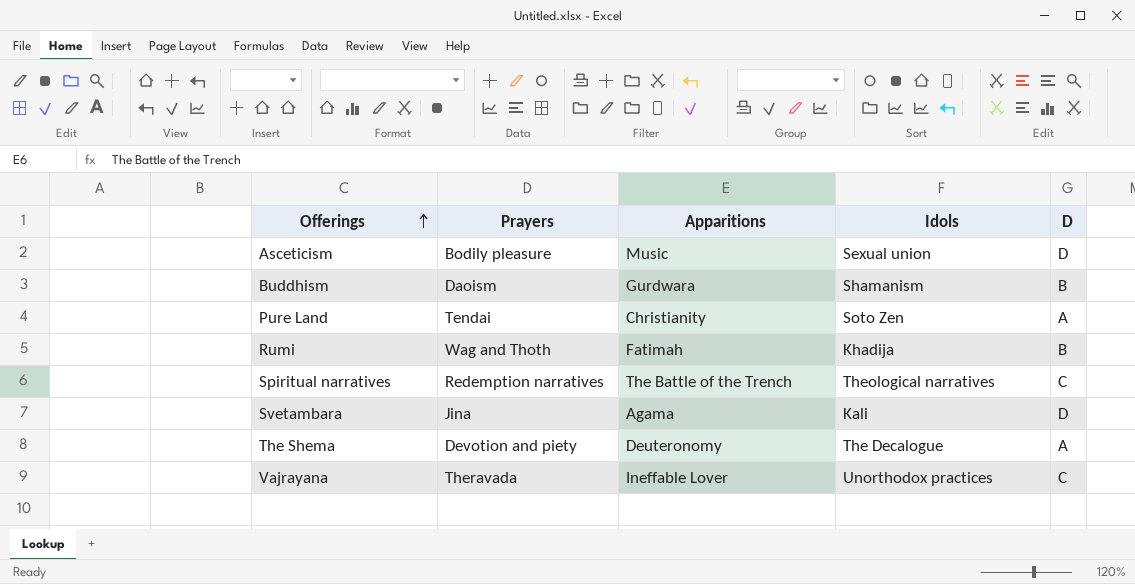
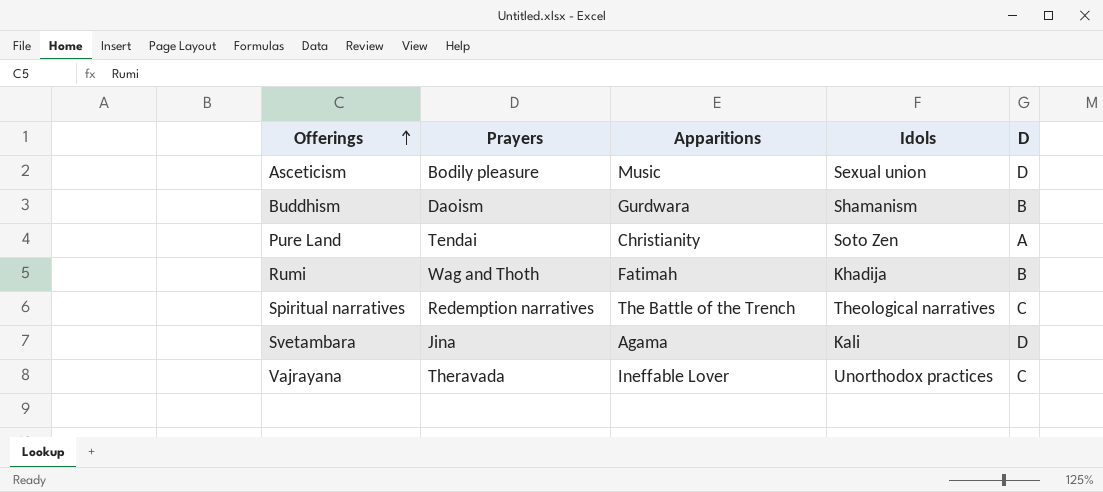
row The Shema: Devotion and piety | Deuteronomy | The Decalogue | A -> none

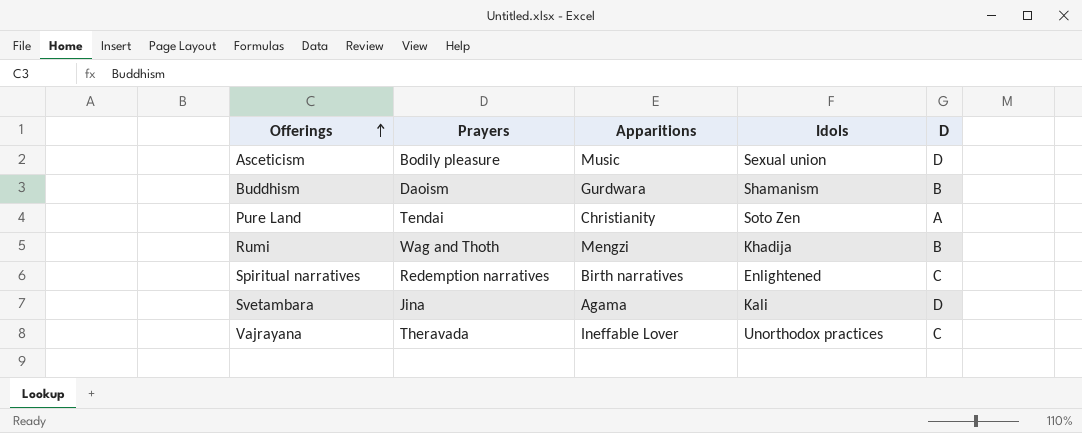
Rumi | Apparitions: Fatimah -> Mengzi
Spiritual narratives | Apparitions: The Battle of the Trench -> Birth narratives
Spiritual narratives | Idols: Theological narratives -> Enlightened

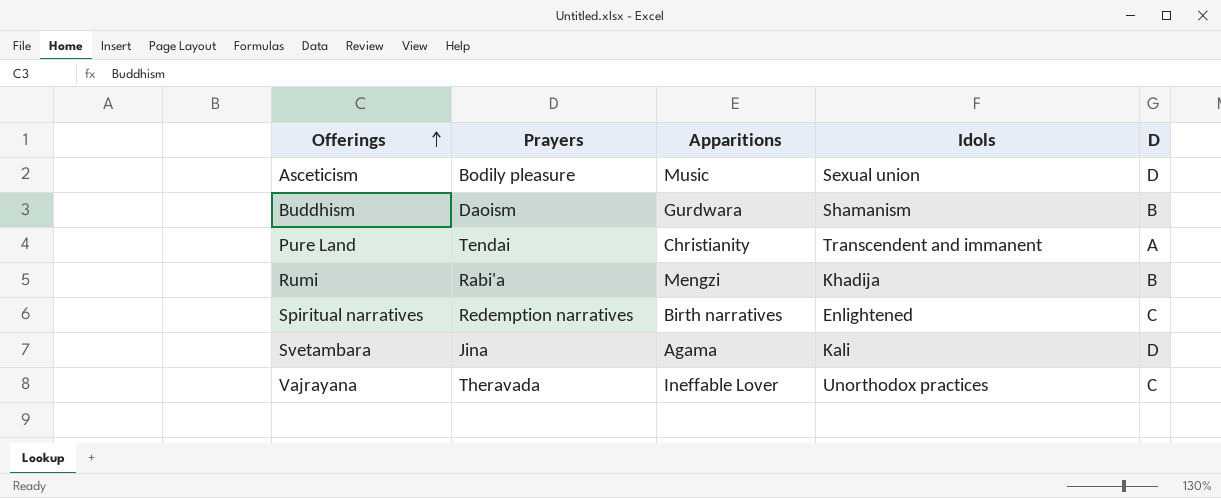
Pure Land | Idols: Soto Zen -> Transcendent and immanent
Rumi | Prayers: Wag and Thoth -> Rabi'a

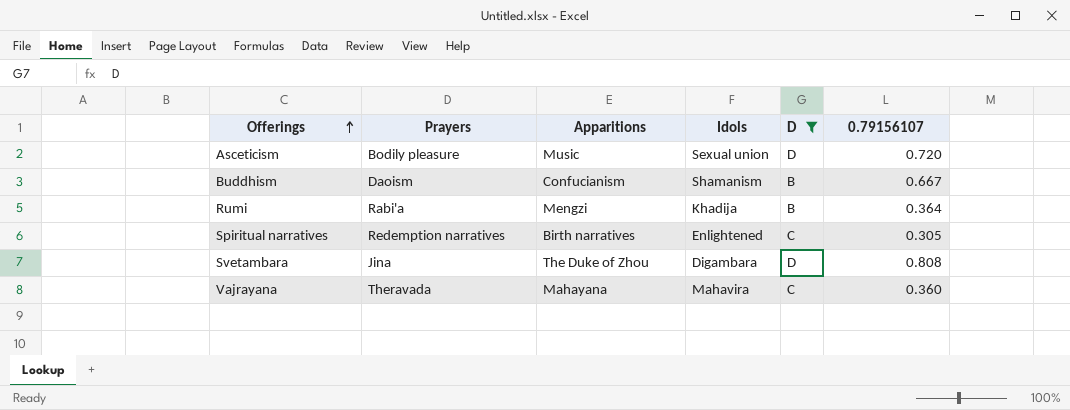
filter: none -> D != A
column 0.79156107 | position: none -> 6
Buddhism | Apparitions: Gurdwara -> Confucianism
Svetambara | Apparitions: Agama -> The Duke of Zhou
Svetambara | Idols: Kali -> Digambara
Vajrayana | Apparitions: Ineffable Lover -> Mahayana
Vajrayana | Idols: Unorthodox practices -> Mahavira

